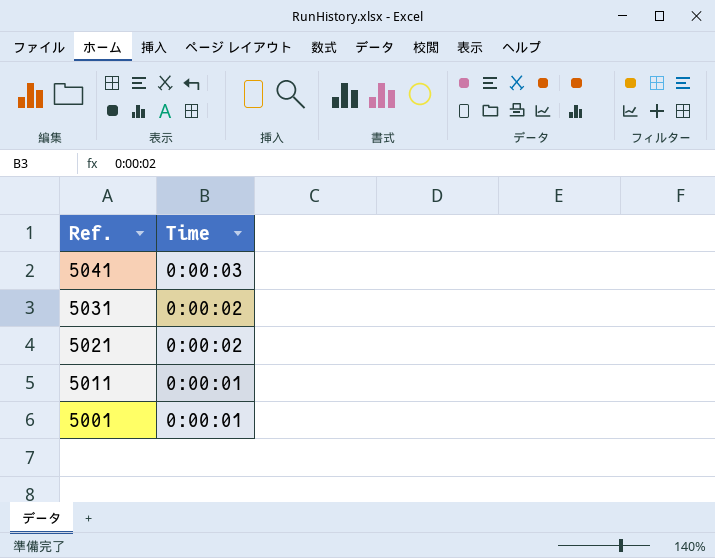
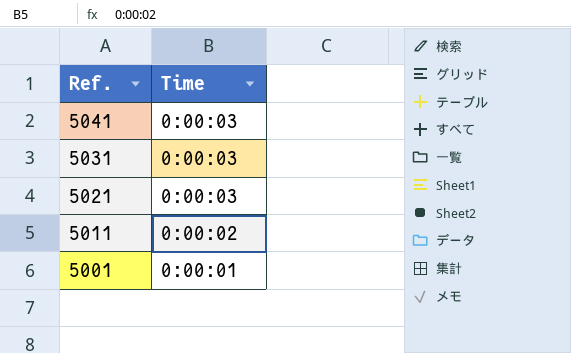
5031 | Time: 0:00:02 -> 0:00:03
5021 | Time: 0:00:02 -> 0:00:03
5011 | Time: 0:00:01 -> 0:00:02

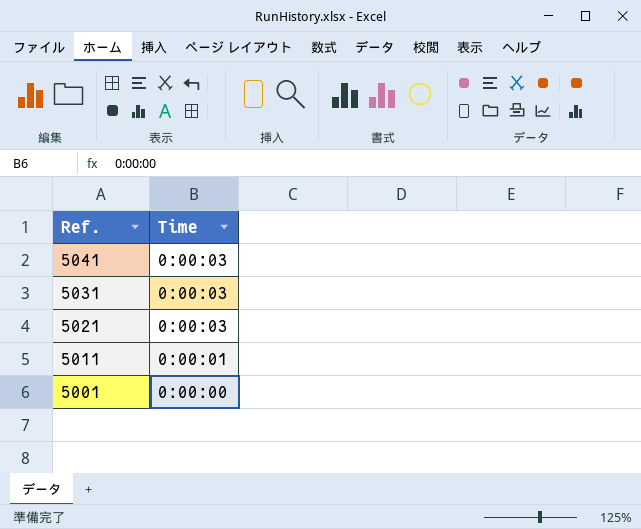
5011 | Time: 0:00:02 -> 0:00:01
5001 | Time: 0:00:01 -> 0:00:00

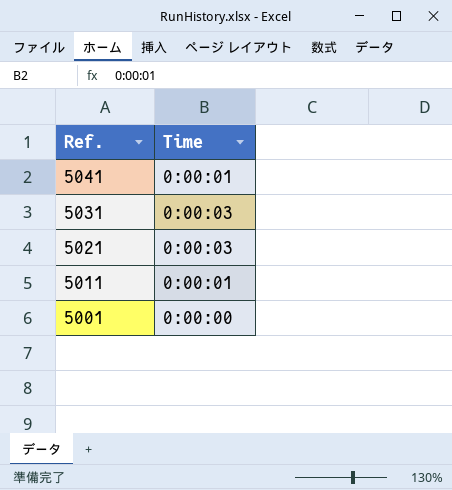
5041 | Time: 0:00:03 -> 0:00:01

